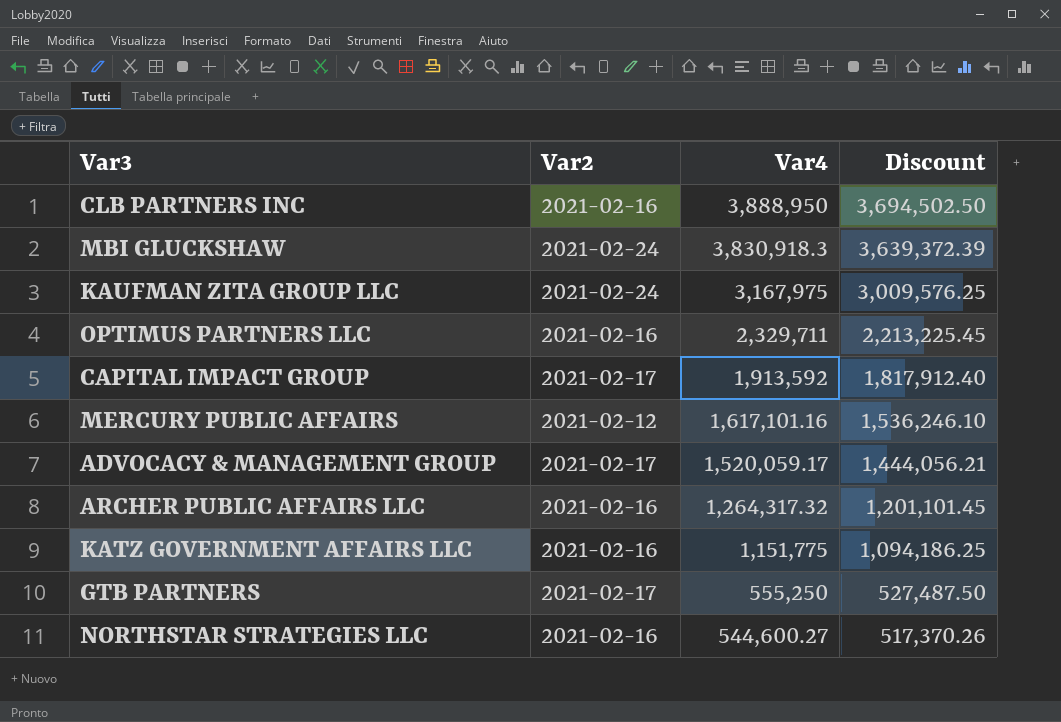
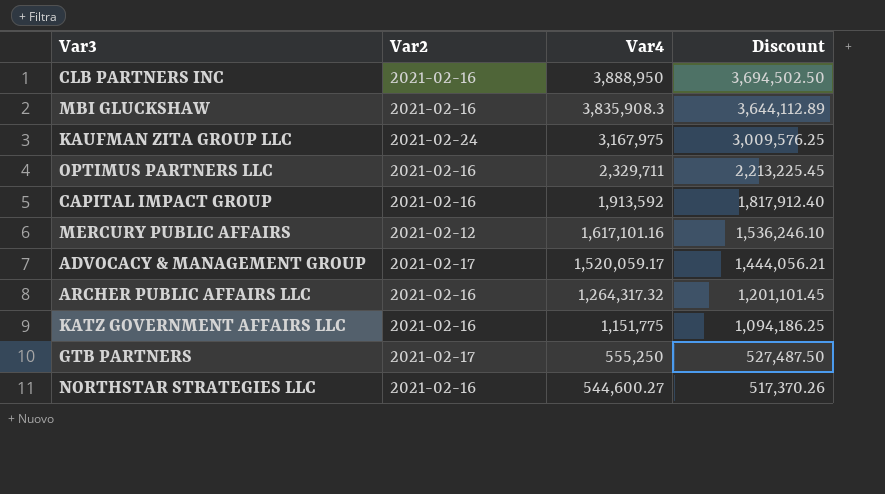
MBI GLUCKSHAW | Var2: 2021-02-24 -> 2021-02-16
MBI GLUCKSHAW | Var4: 3,830,918.3 -> 3,835,908.3
MBI GLUCKSHAW | Discount: 3,639,372.39 -> 3,644,112.89
CAPITAL IMPACT GROUP | Var2: 2021-02-17 -> 2021-02-16

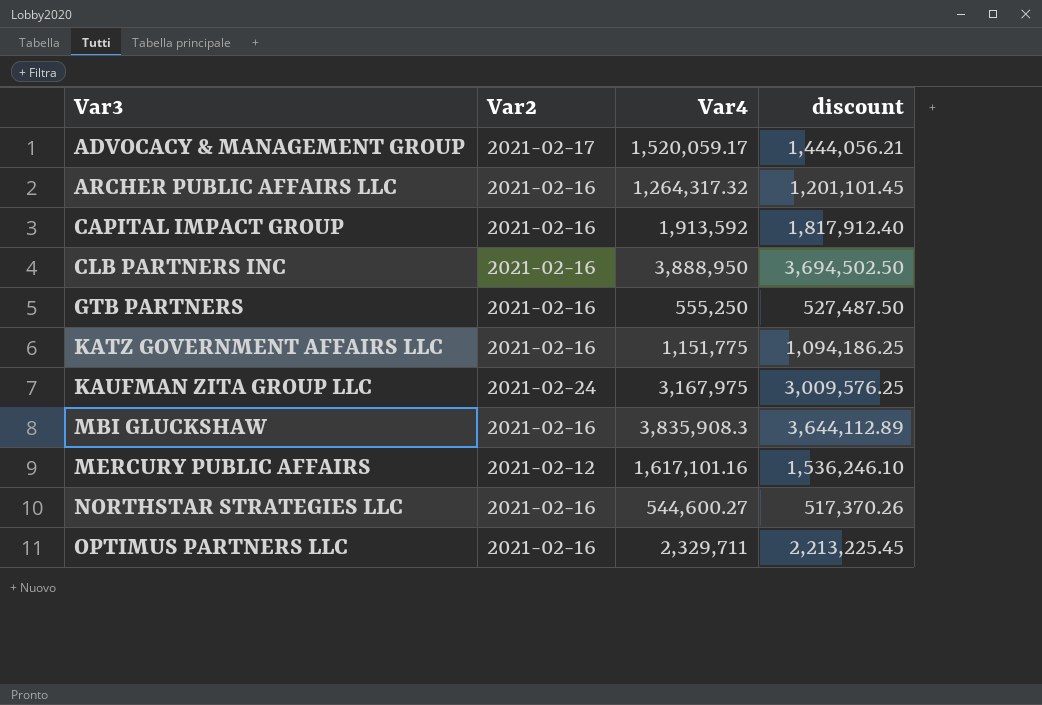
row order: Var4 descending -> Var3 ascending
column name: Discount -> discount
GTB PARTNERS | Var2: 2021-02-17 -> 2021-02-16

